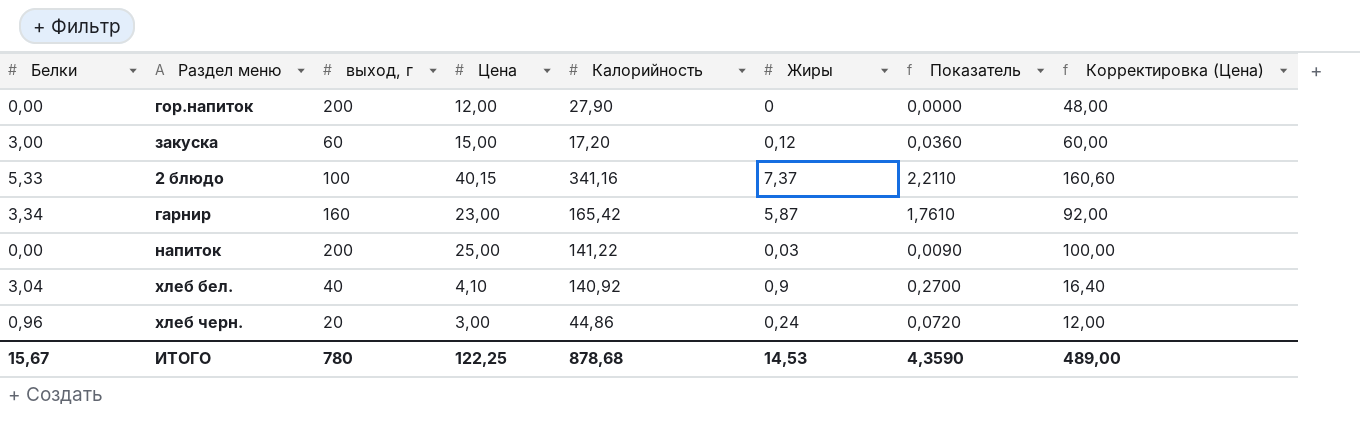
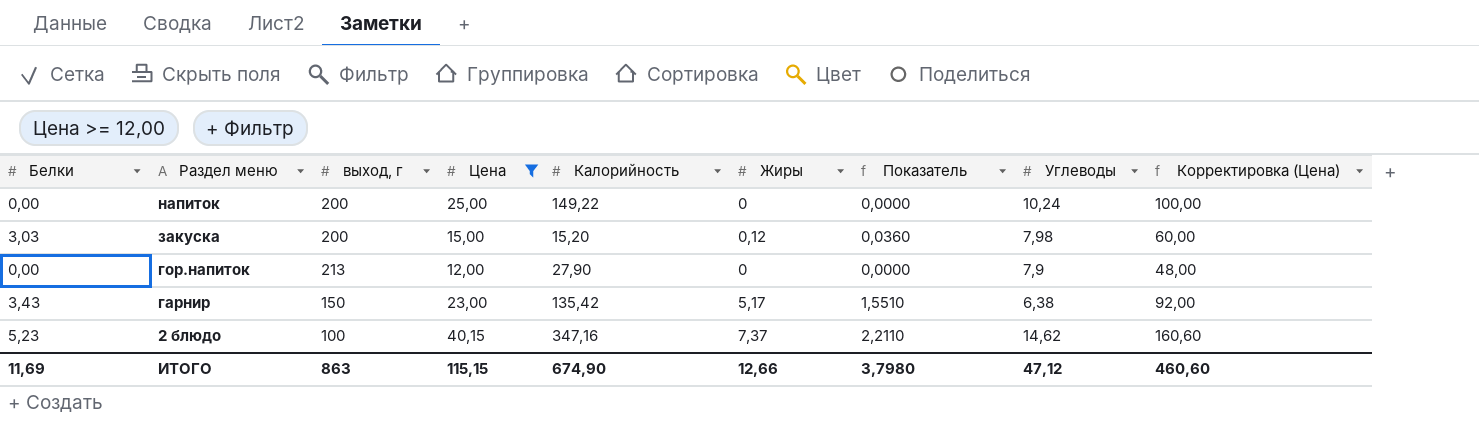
filter: none -> Цена >= 12,00
row order: none -> Раздел меню descending
column Углеводы | position: none -> 8
напиток | Калорийность: 141,22 -> 149,22
напиток | Жиры: 0,03 -> 0
напиток | Показатель: 0,0090 -> 0,0000
закуска | Белки: 3,00 -> 3,03
закуска | выход, г: 60 -> 200
закуска | Калорийность: 17,20 -> 15,20
гор.напиток | выход, г: 200 -> 213
гарнир | Белки: 3,34 -> 3,43
гарнир | выход, г: 160 -> 150
гарнир | Калорийность: 165,42 -> 135,42
гарнир | Жиры: 5,87 -> 5,17
гарнир | Показатель: 1,7610 -> 1,5510
2 блюдо | Белки: 5,33 -> 5,23
2 блюдо | Калорийность: 341,16 -> 347,16
ИТОГО | Белки: 15,67 -> 11,69
ИТОГО | выход, г: 780 -> 863
ИТОГО | Цена: 122,25 -> 115,15
ИТОГО | Калорийность: 878,68 -> 674,90
ИТОГО | Жиры: 14,53 -> 12,66
ИТОГО | Показатель: 4,3590 -> 3,7980
ИТОГО | Корректировка (Цена): 489,00 -> 460,60

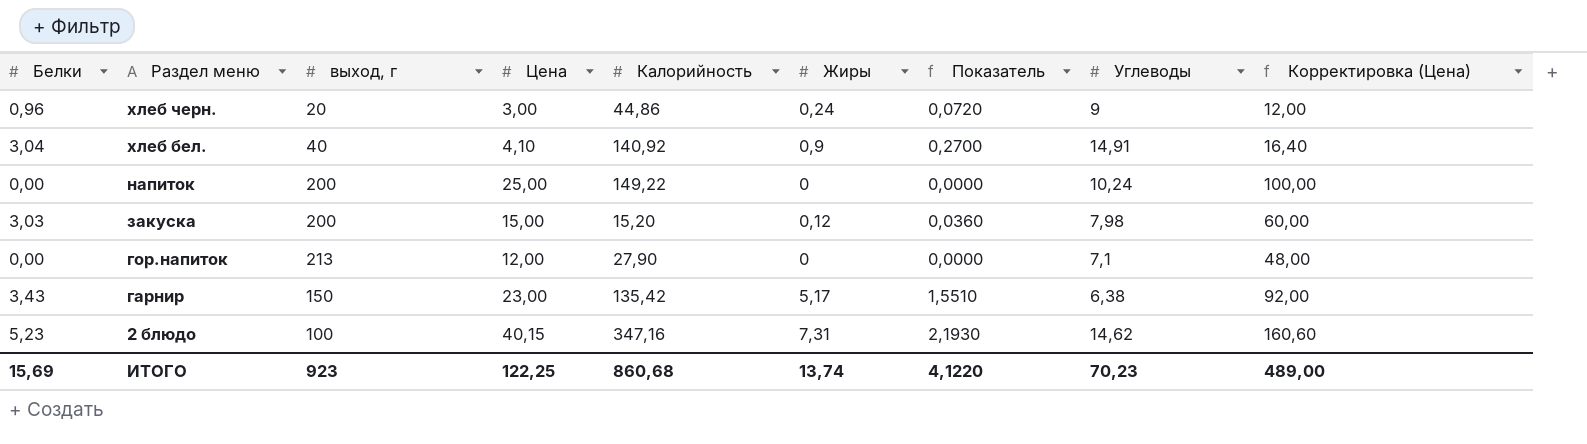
filter: Цена >= 12,00 -> none
гор.напиток | Углеводы: 7,9 -> 7,1
2 блюдо | Жиры: 7,37 -> 7,31
2 блюдо | Показатель: 2,2110 -> 2,1930
ИТОГО | Белки: 11,69 -> 15,69
ИТОГО | выход, г: 863 -> 923
ИТОГО | Цена: 115,15 -> 122,25
ИТОГО | Калорийность: 674,90 -> 860,68
ИТОГО | Жиры: 12,66 -> 13,74
ИТОГО | Показатель: 3,7980 -> 4,1220
ИТОГО | Углеводы: 47,12 -> 70,23
ИТОГО | Корректировка (Цена): 460,60 -> 489,00

